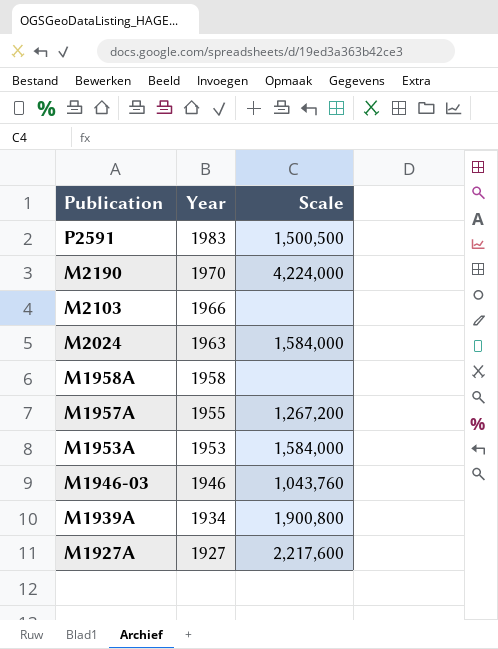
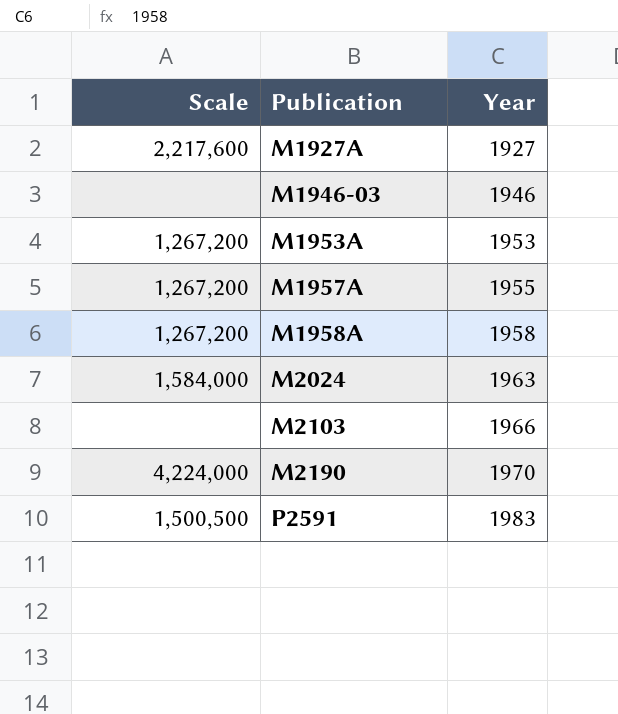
row order: Publication descending -> Publication ascending
column Scale | position: 3 -> 1
row M1939A: 1934 | 1,900,800 -> none
M1946-03 | Scale: 1,043,760 -> none
M1953A | Scale: 1,584,000 -> 1,267,200
M1958A | Scale: none -> 1,267,200

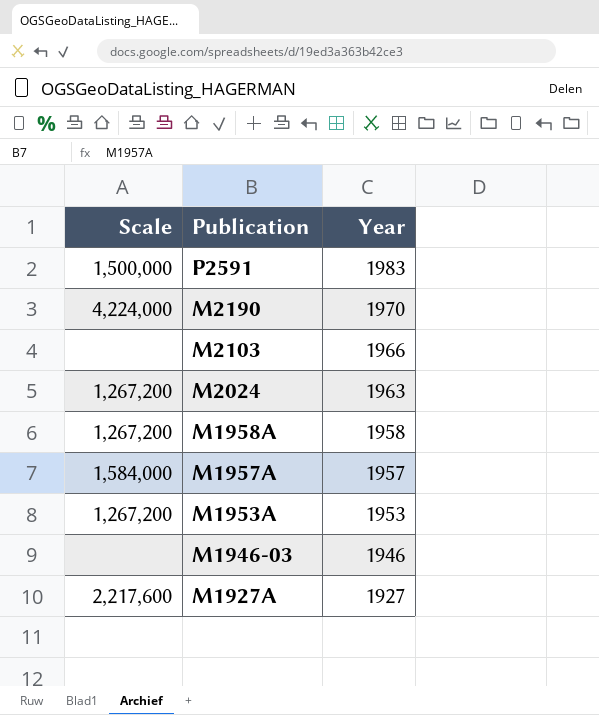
row order: Publication ascending -> Publication descending
P2591 | Scale: 1,500,500 -> 1,500,000
M2024 | Scale: 1,584,000 -> 1,267,200
M1957A | Scale: 1,267,200 -> 1,584,000
M1957A | Year: 1955 -> 1957

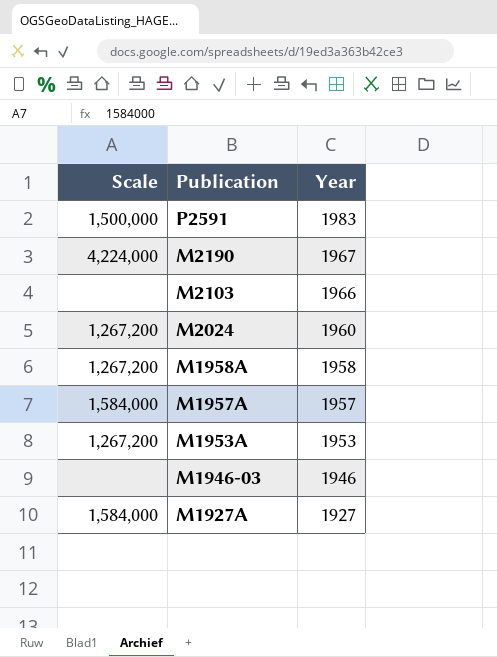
M2190 | Year: 1970 -> 1967
M2024 | Year: 1963 -> 1960
M1927A | Scale: 2,217,600 -> 1,584,000

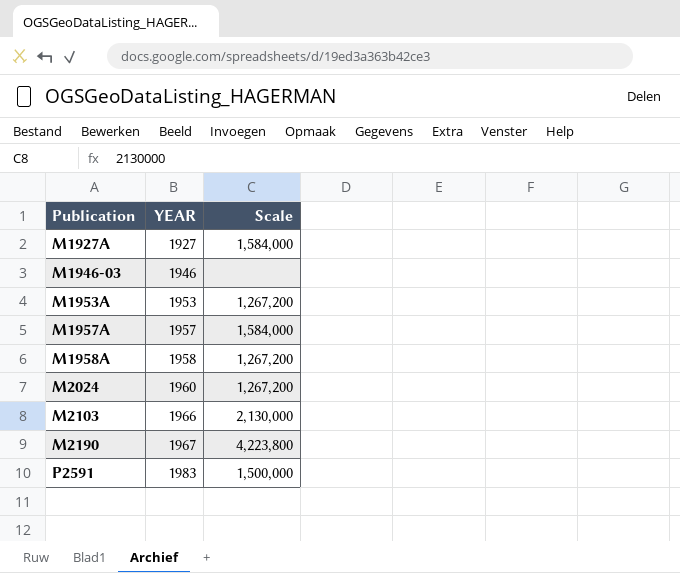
row order: Publication descending -> Publication ascending
column name: Year -> YEAR
column Scale | position: 1 -> 3
M2103 | Scale: none -> 2,130,000
M2190 | Scale: 4,224,000 -> 4,223,800

